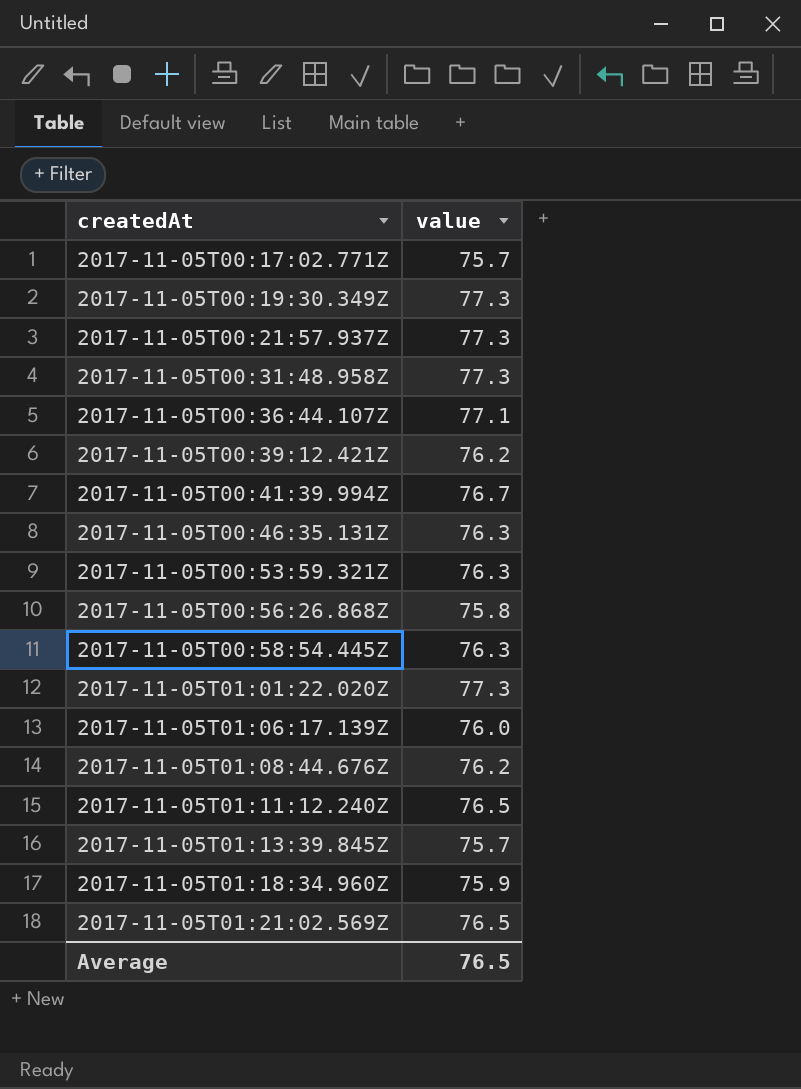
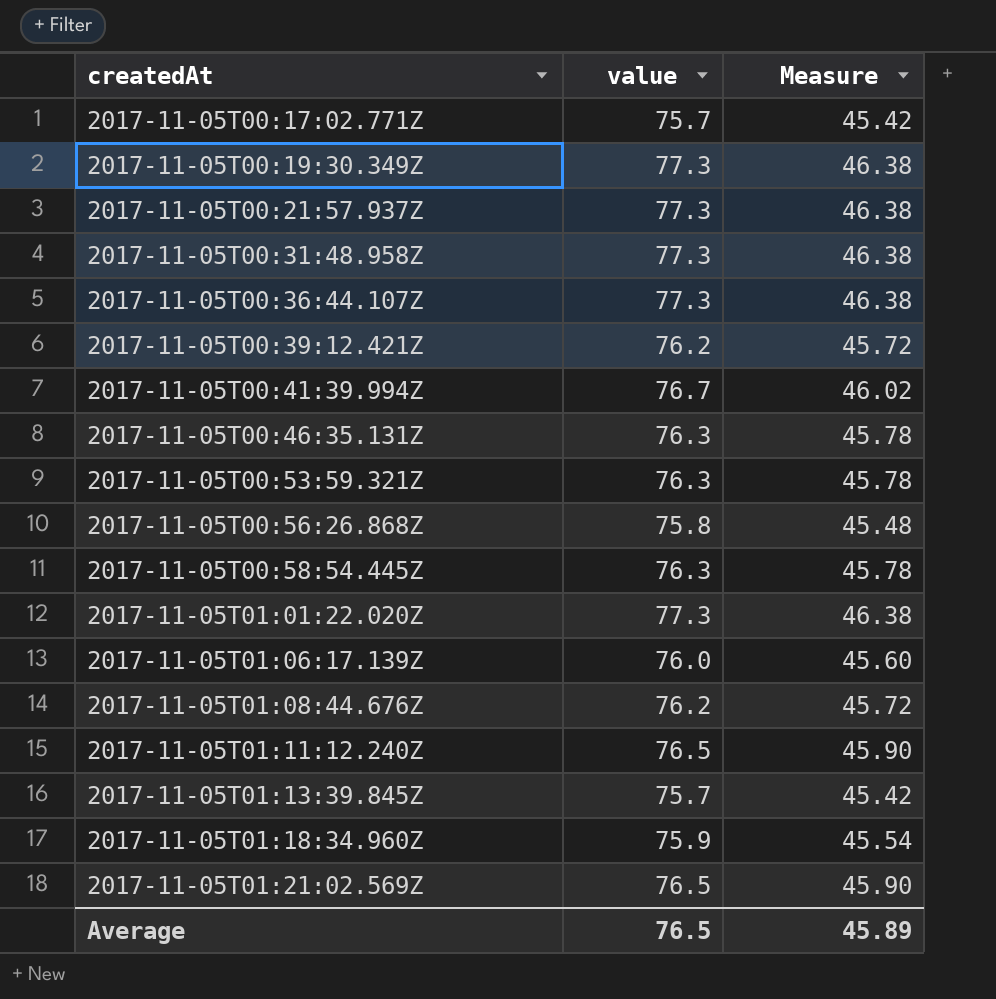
column Measure | formula: none -> [value] * 0.6
2017-11-05T00:36:44.107Z | value: 77.1 -> 77.3

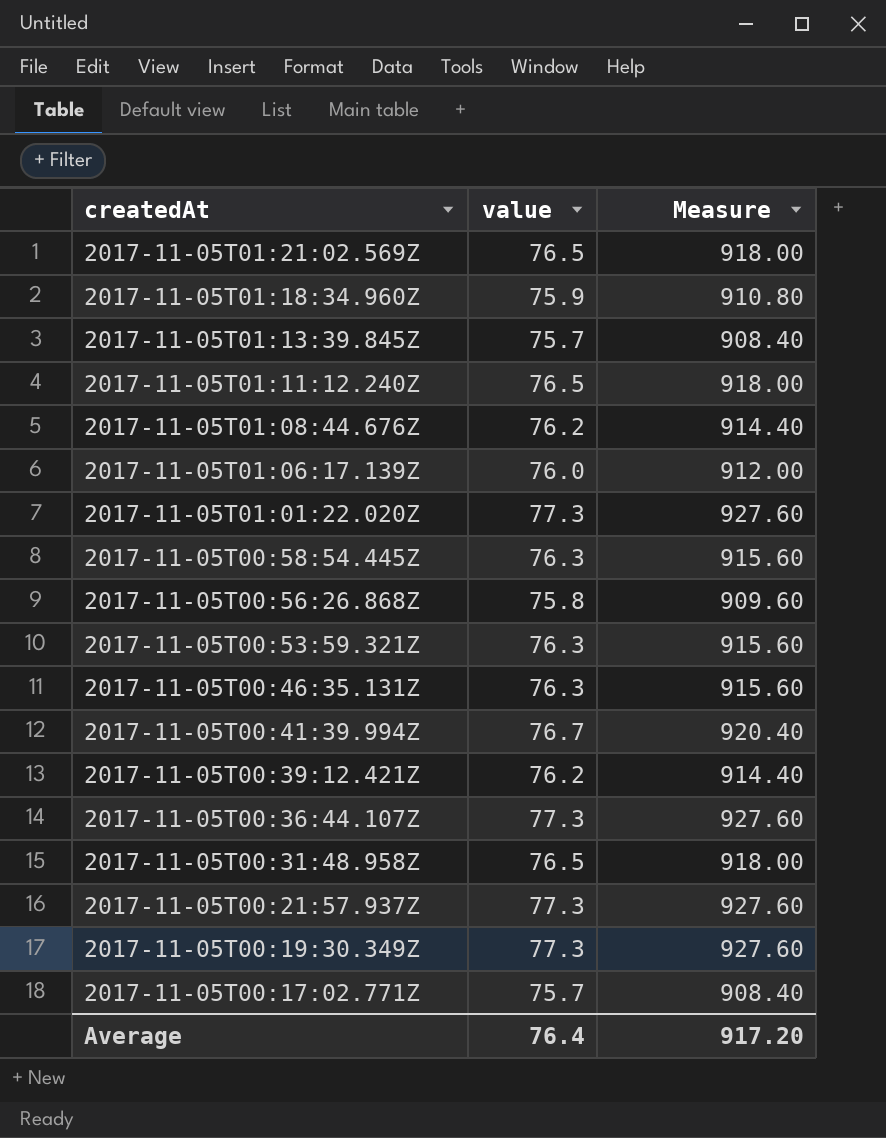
row order: createdAt ascending -> createdAt descending
column Measure | formula: [value] * 0.6 -> [value] * 12
2017-11-05T00:31:48.958Z | value: 77.3 -> 76.5
Average | value: 76.5 -> 76.4
Average | Measure: 45.89 -> 917.20

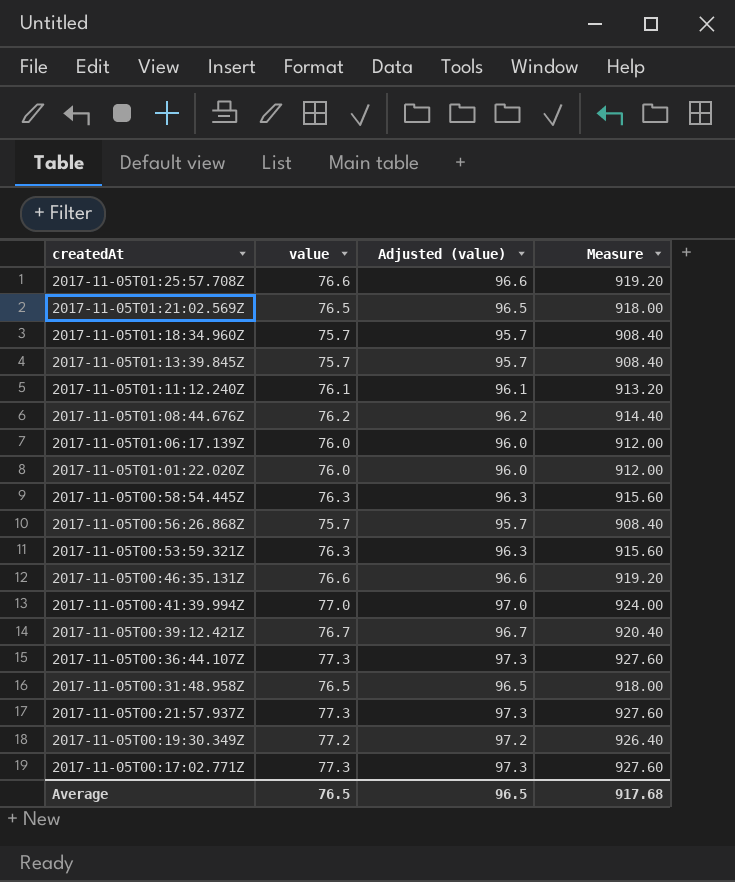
column Adjusted (value) | formula: none -> [value] + 20
row 2017-11-05T01:25:57.708Z: none -> 76.6 | 96.6 | 919.20
2017-11-05T01:18:34.960Z | value: 75.9 -> 75.7
2017-11-05T01:18:34.960Z | Measure: 910.80 -> 908.40
2017-11-05T01:11:12.240Z | value: 76.5 -> 76.1
2017-11-05T01:11:12.240Z | Measure: 918.00 -> 913.20
2017-11-05T01:01:22.020Z | value: 77.3 -> 76.0
2017-11-05T01:01:22.020Z | Measure: 927.60 -> 912.00
2017-11-05T00:56:26.868Z | value: 75.8 -> 75.7
2017-11-05T00:56:26.868Z | Measure: 909.60 -> 908.40
2017-11-05T00:46:35.131Z | value: 76.3 -> 76.6
2017-11-05T00:46:35.131Z | Measure: 915.60 -> 919.20
2017-11-05T00:41:39.994Z | value: 76.7 -> 77.0
2017-11-05T00:41:39.994Z | Measure: 920.40 -> 924.00
2017-11-05T00:39:12.421Z | value: 76.2 -> 76.7
2017-11-05T00:39:12.421Z | Measure: 914.40 -> 920.40
2017-11-05T00:19:30.349Z | value: 77.3 -> 77.2
2017-11-05T00:19:30.349Z | Measure: 927.60 -> 926.40
2017-11-05T00:17:02.771Z | value: 75.7 -> 77.3
2017-11-05T00:17:02.771Z | Measure: 908.40 -> 927.60
Average | value: 76.4 -> 76.5
Average | Measure: 917.20 -> 917.68

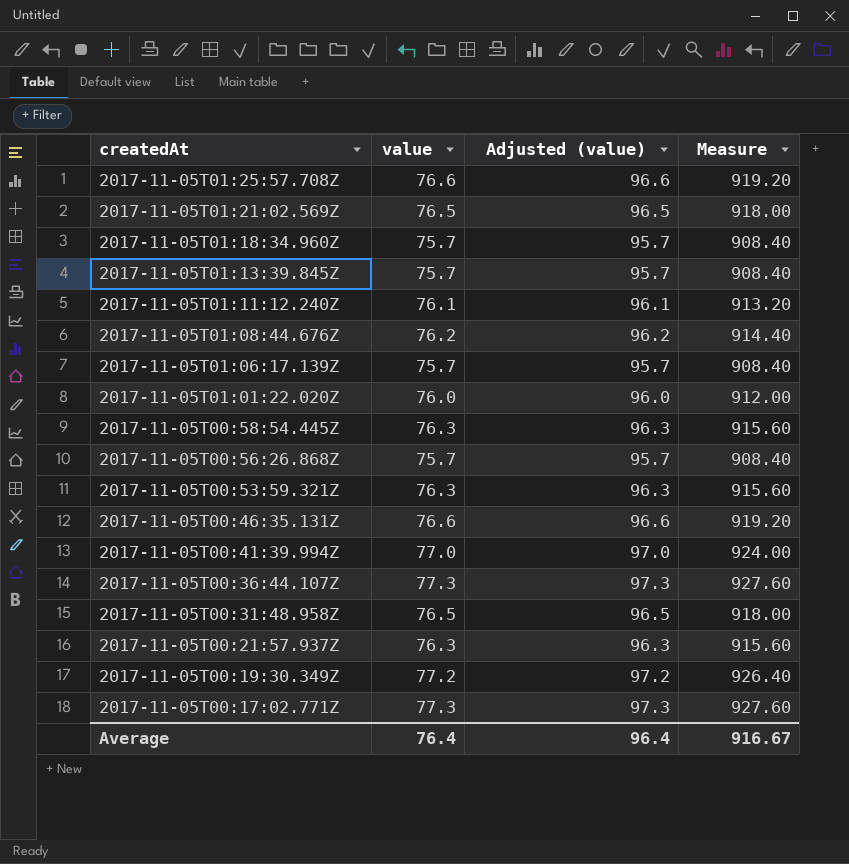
row 2017-11-05T00:39:12.421Z: 76.7 | 96.7 | 920.40 -> none
2017-11-05T01:06:17.139Z | value: 76.0 -> 75.7
2017-11-05T01:06:17.139Z | Adjusted (value): 96.0 -> 95.7
2017-11-05T01:06:17.139Z | Measure: 912.00 -> 908.40
2017-11-05T00:21:57.937Z | value: 77.3 -> 76.3
2017-11-05T00:21:57.937Z | Adjusted (value): 97.3 -> 96.3
2017-11-05T00:21:57.937Z | Measure: 927.60 -> 915.60
Average | value: 76.5 -> 76.4
Average | Adjusted (value): 96.5 -> 96.4
Average | Measure: 917.68 -> 916.67

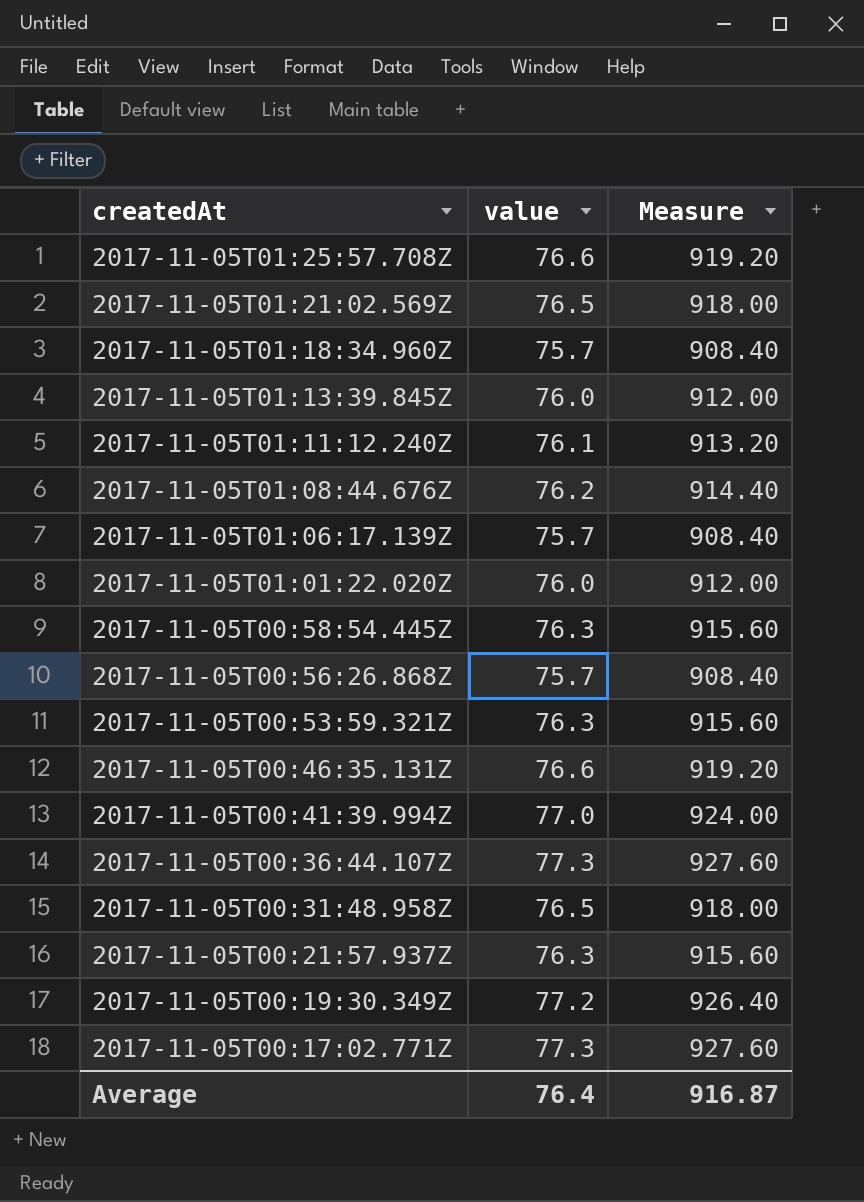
column Adjusted (value) | formula: [value] + 20 -> none
2017-11-05T01:13:39.845Z | value: 75.7 -> 76.0
2017-11-05T01:13:39.845Z | Measure: 908.40 -> 912.00
Average | Measure: 916.67 -> 916.87

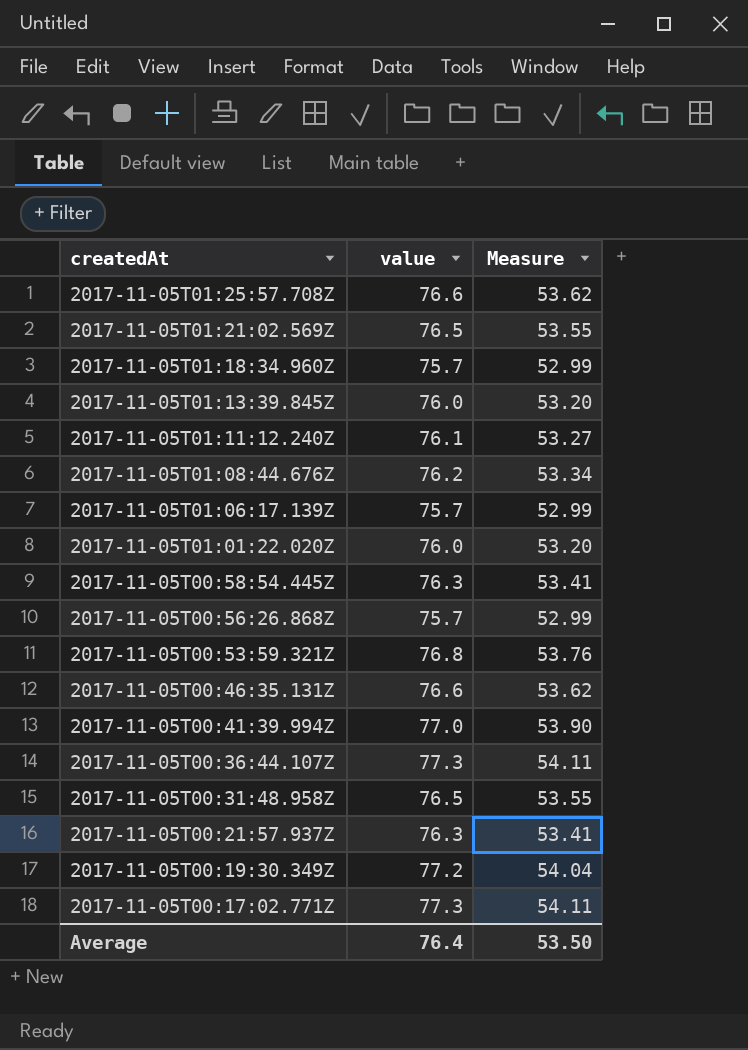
column Measure | formula: [value] * 12 -> [value] * 0.7
2017-11-05T00:53:59.321Z | value: 76.3 -> 76.8
Average | Measure: 916.87 -> 53.50

